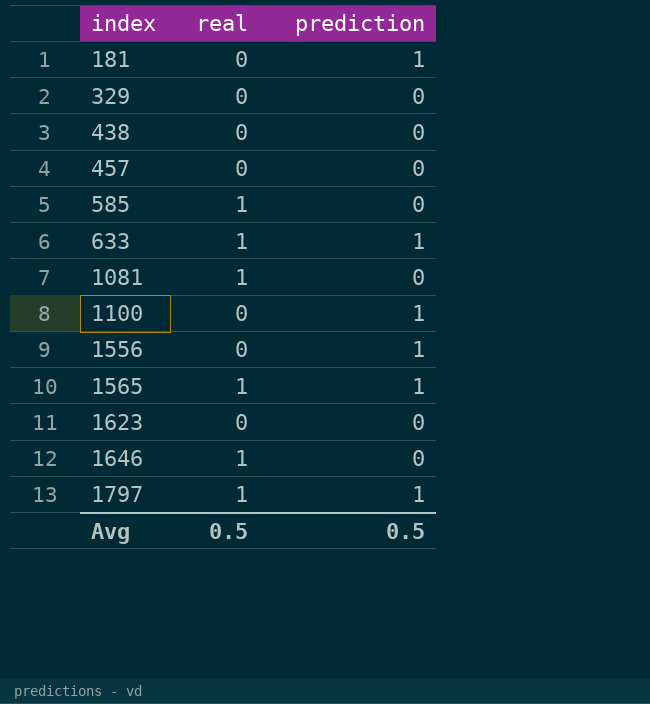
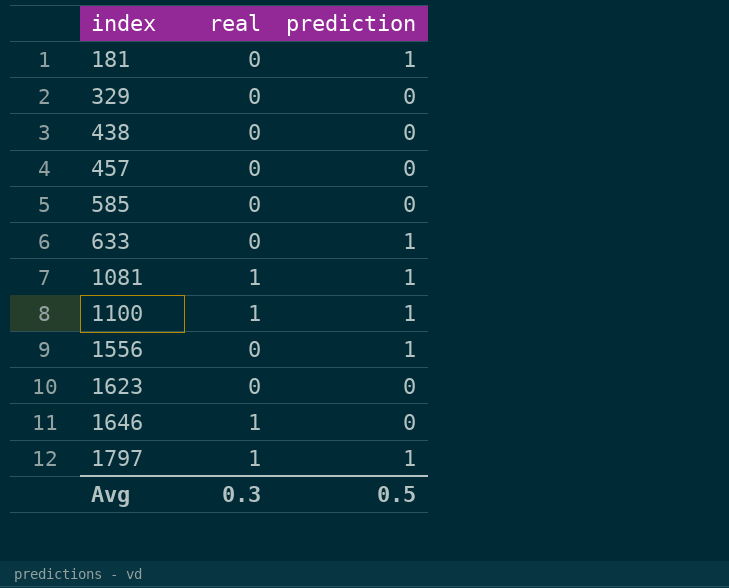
row 1565: 1 | 1 -> none
585 | real: 1 -> 0
633 | real: 1 -> 0
1081 | prediction: 0 -> 1
1100 | real: 0 -> 1
Avg | real: 0.5 -> 0.3

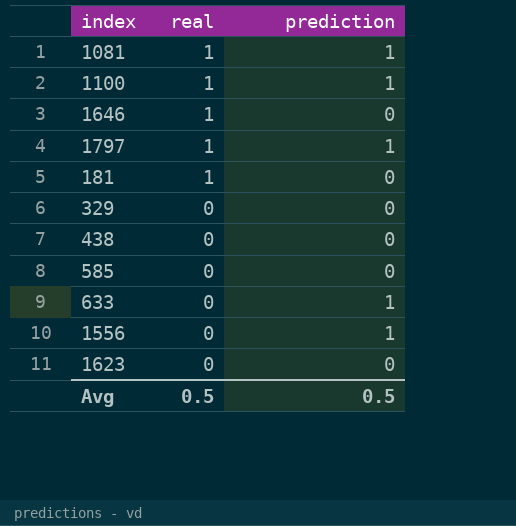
row order: index ascending -> real descending
row 457: 0 | 0 -> none
181 | real: 0 -> 1
181 | prediction: 1 -> 0
Avg | real: 0.3 -> 0.5

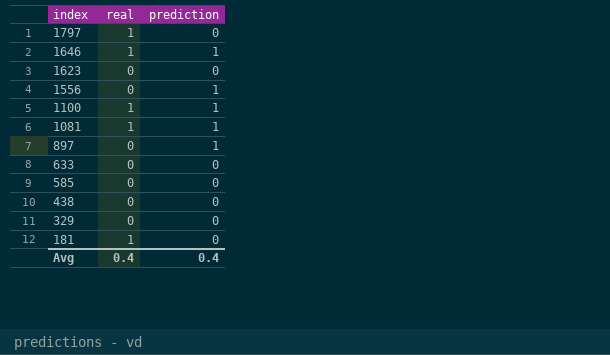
row order: real descending -> index descending
1797 | prediction: 1 -> 0
1646 | prediction: 0 -> 1
row 897: none -> 0 | 1
633 | prediction: 1 -> 0
Avg | real: 0.5 -> 0.4
Avg | prediction: 0.5 -> 0.4

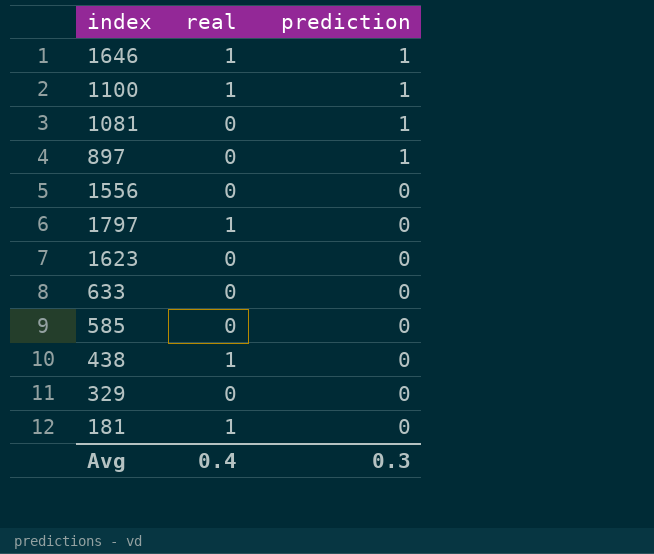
row order: index descending -> prediction descending
1081 | real: 1 -> 0
1556 | prediction: 1 -> 0
438 | real: 0 -> 1
Avg | prediction: 0.4 -> 0.3

